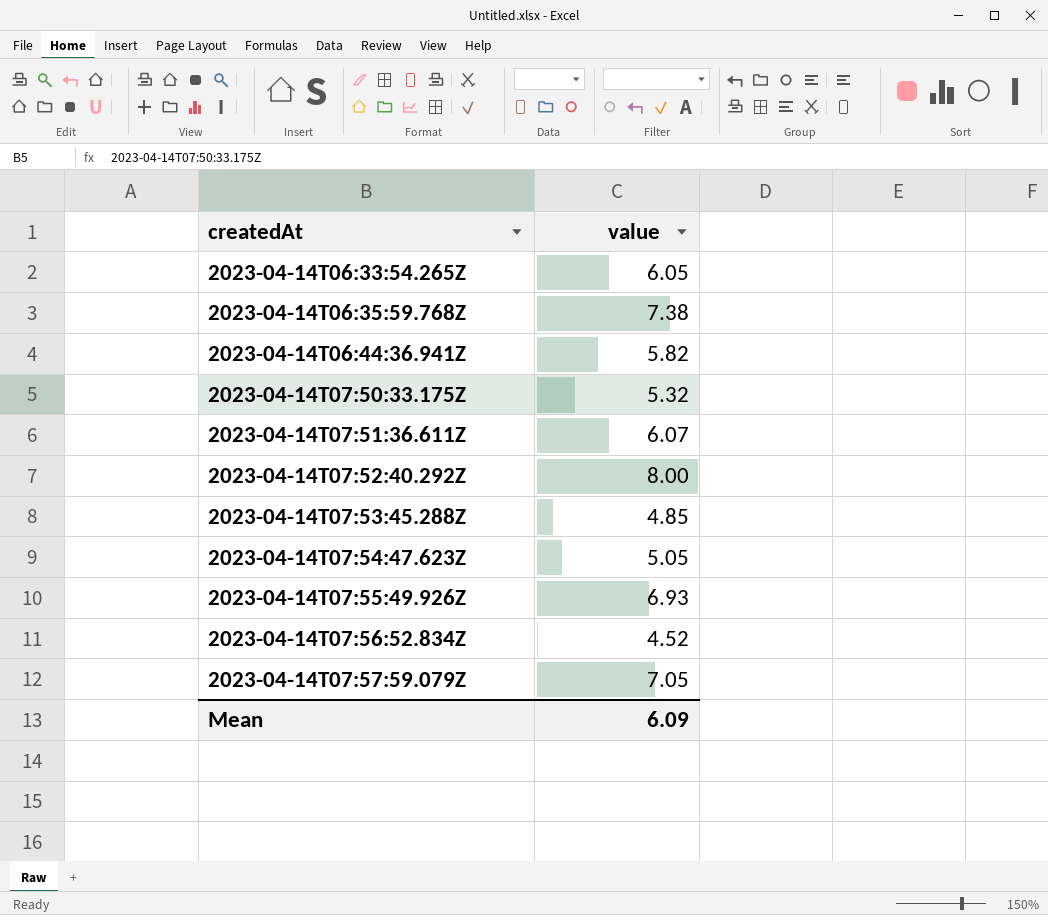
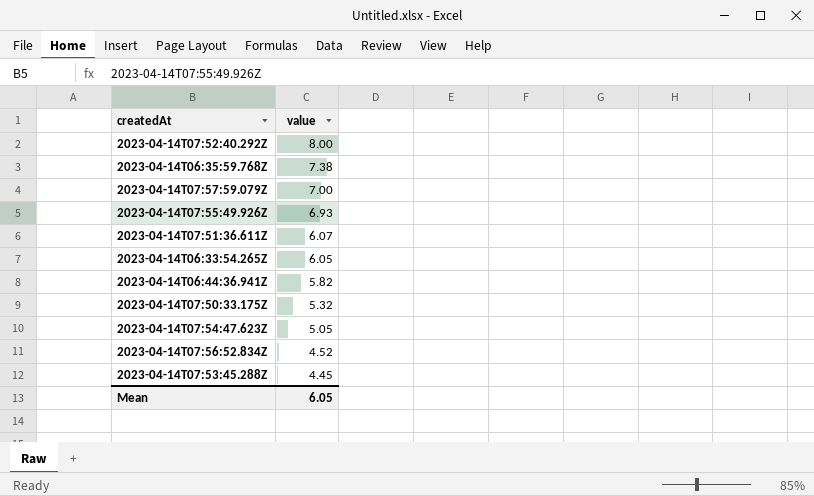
row order: createdAt ascending -> value descending
2023-04-14T07:57:59.079Z | value: 7.05 -> 7.00
2023-04-14T07:53:45.288Z | value: 4.85 -> 4.45
Mean | value: 6.09 -> 6.05

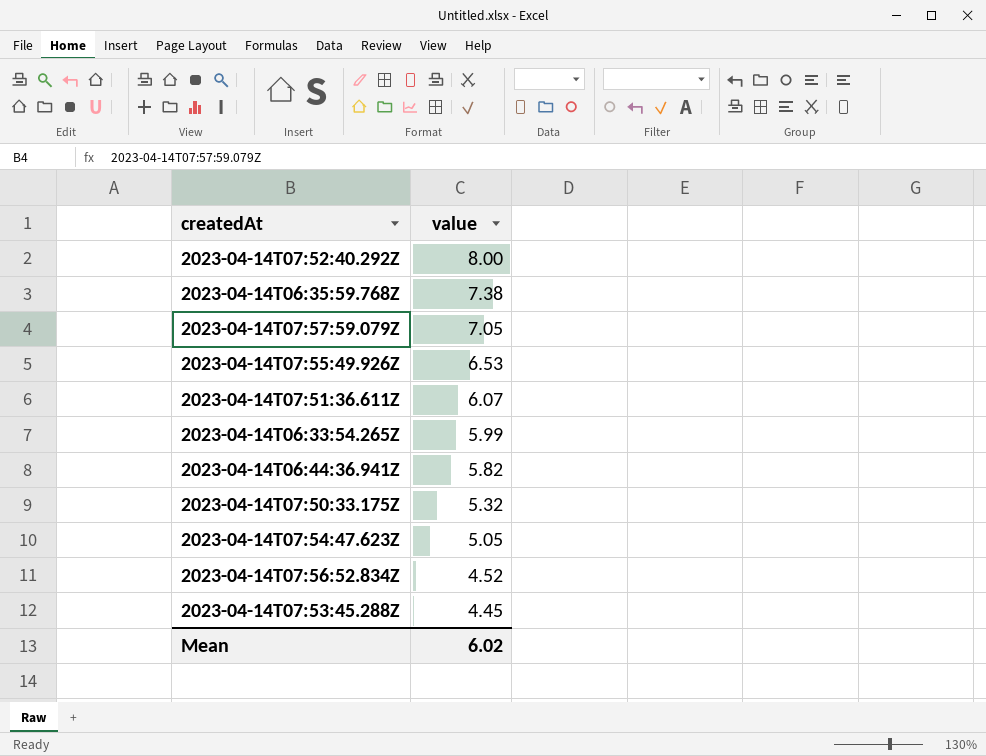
2023-04-14T07:57:59.079Z | value: 7.00 -> 7.05
2023-04-14T07:55:49.926Z | value: 6.93 -> 6.53
2023-04-14T06:33:54.265Z | value: 6.05 -> 5.99
Mean | value: 6.05 -> 6.02

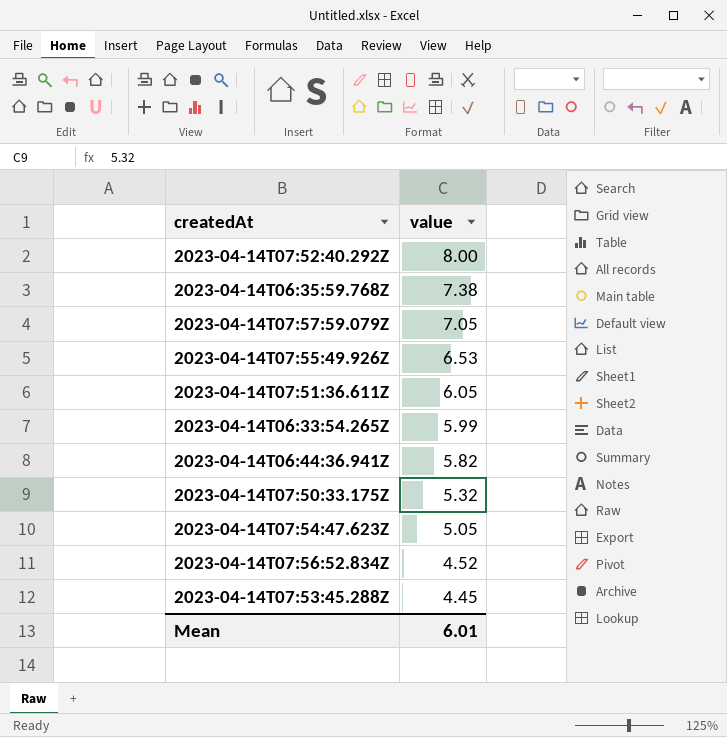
2023-04-14T07:51:36.611Z | value: 6.07 -> 6.05
Mean | value: 6.02 -> 6.01

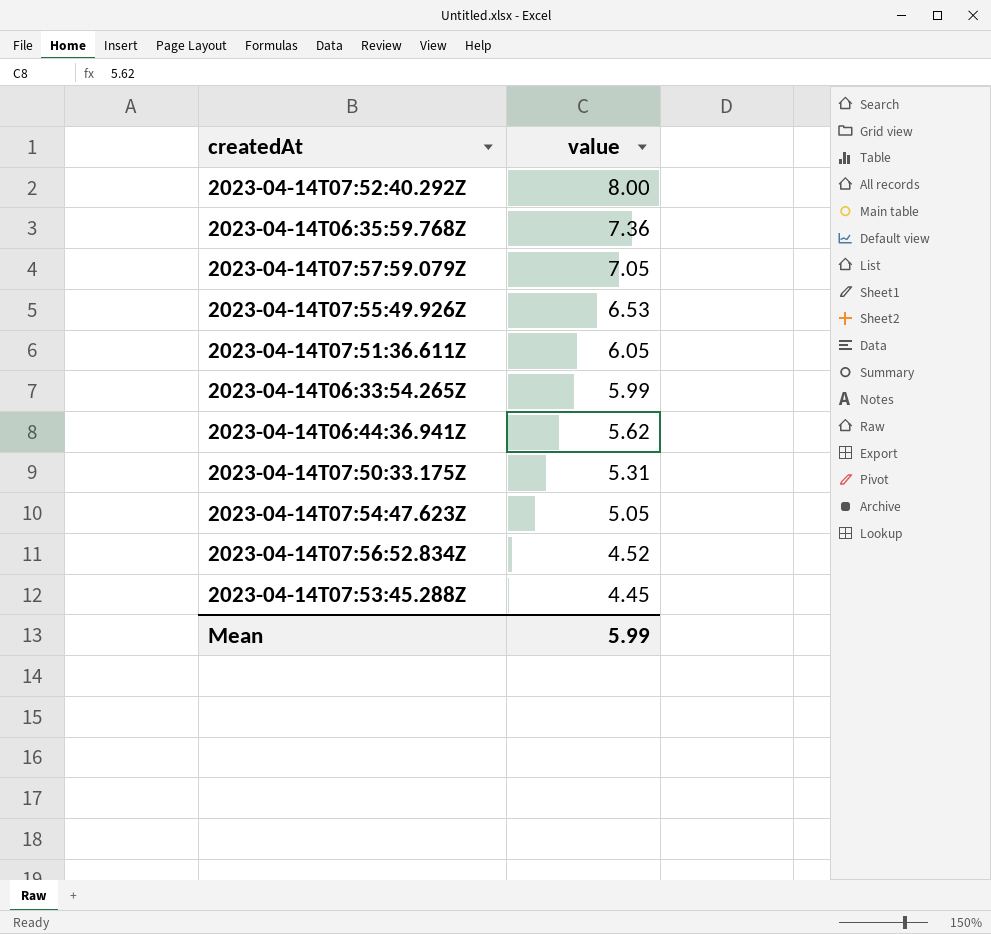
2023-04-14T06:35:59.768Z | value: 7.38 -> 7.36
2023-04-14T06:44:36.941Z | value: 5.82 -> 5.62
2023-04-14T07:50:33.175Z | value: 5.32 -> 5.31
Mean | value: 6.01 -> 5.99

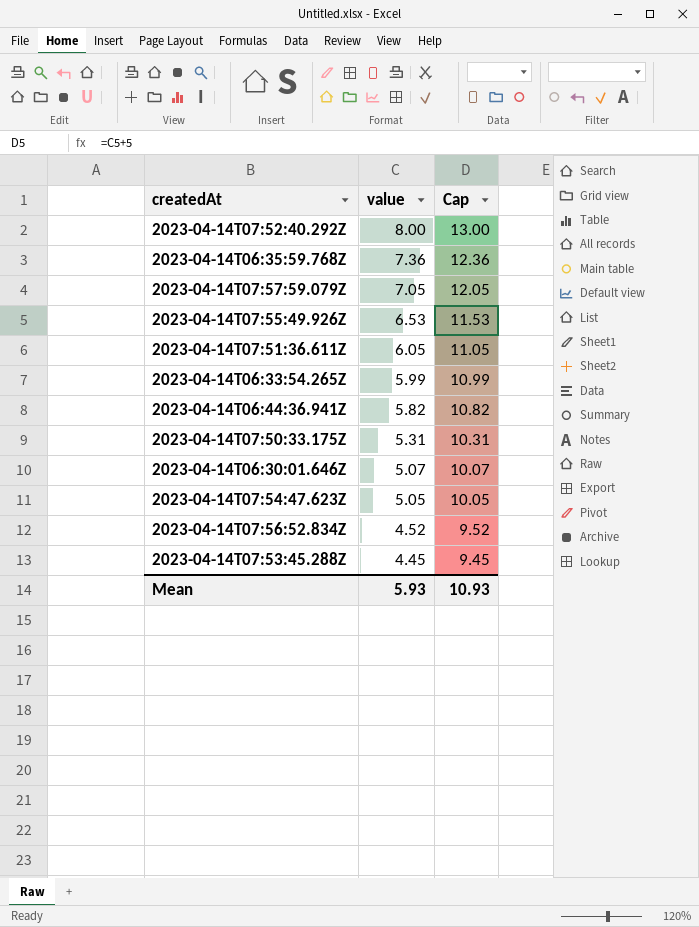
column Cap | formula: none -> [value] + 5
2023-04-14T06:44:36.941Z | value: 5.62 -> 5.82
row 2023-04-14T06:30:01.646Z: none -> 5.07 | 10.07
Mean | value: 5.99 -> 5.93

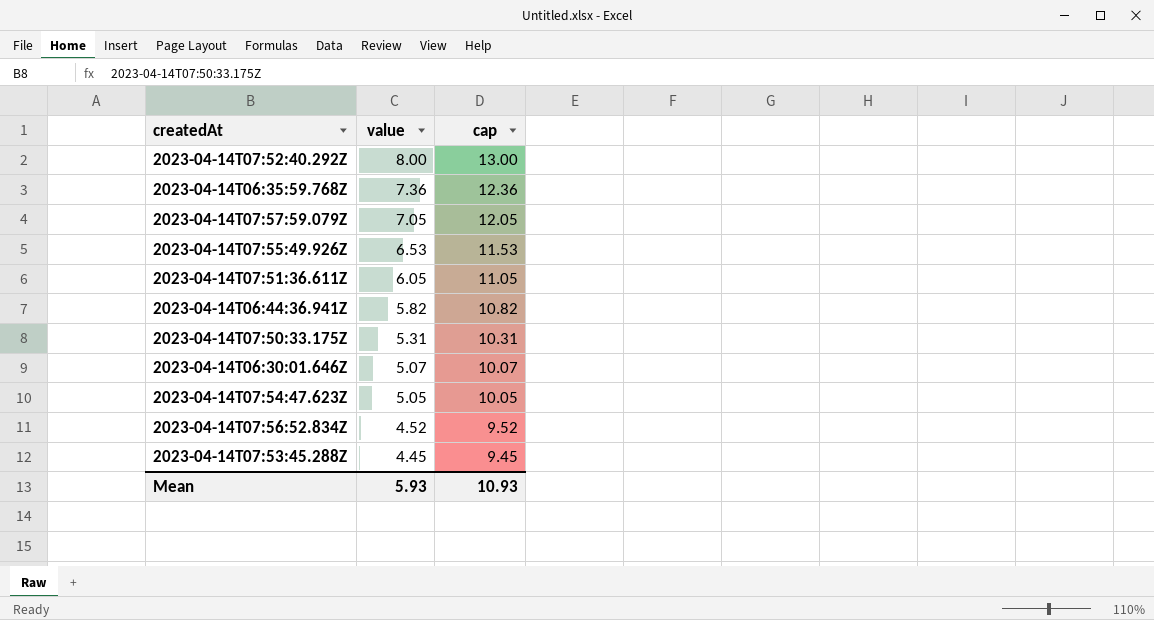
column name: Cap -> cap
row 2023-04-14T06:33:54.265Z: 5.99 | 10.99 -> none

